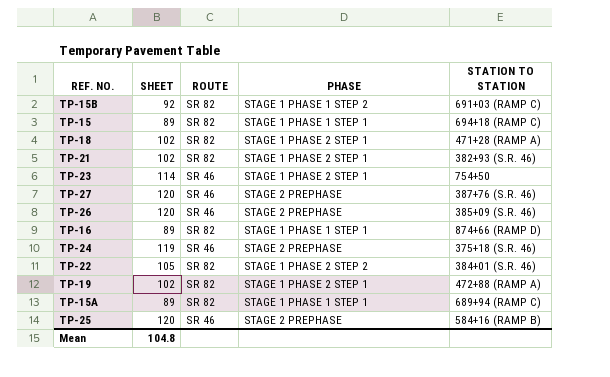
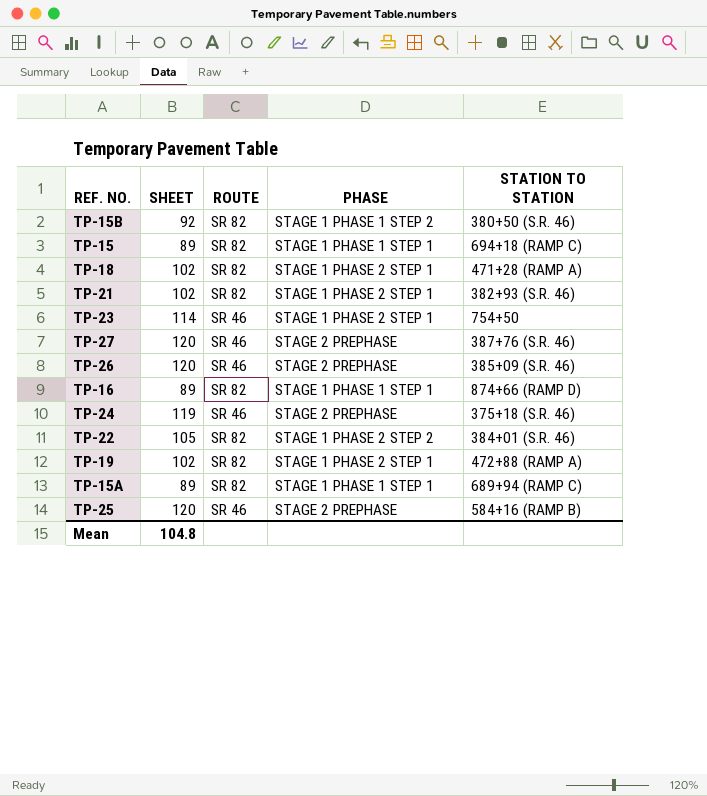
TP-15B | STATION TO STATION: 691+03 (RAMP C) -> 380+50 (S.R. 46)

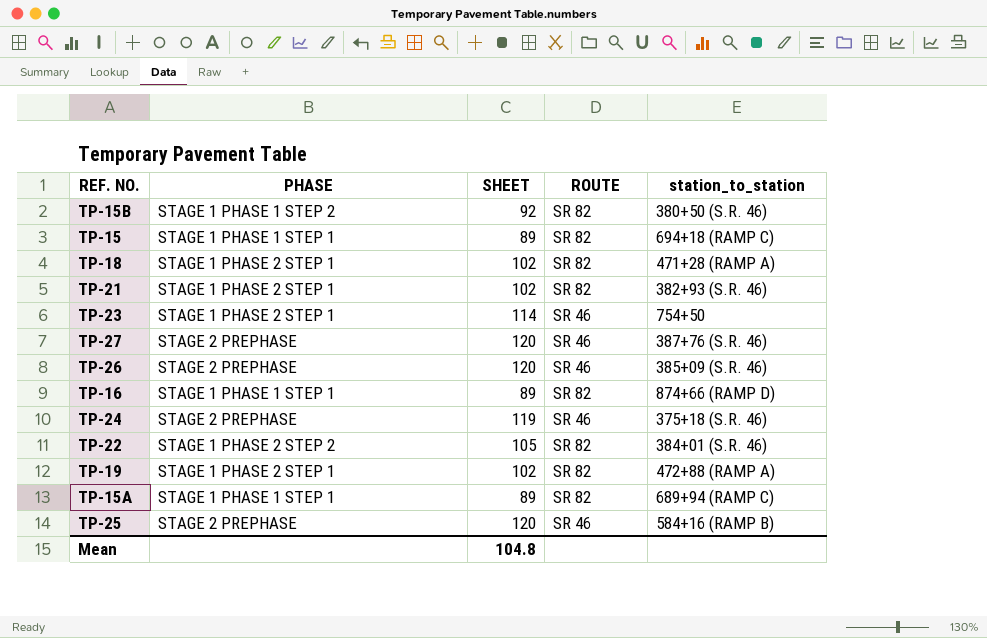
column PHASE | position: 4 -> 2
column name: STATION TO STATION -> station_to_station

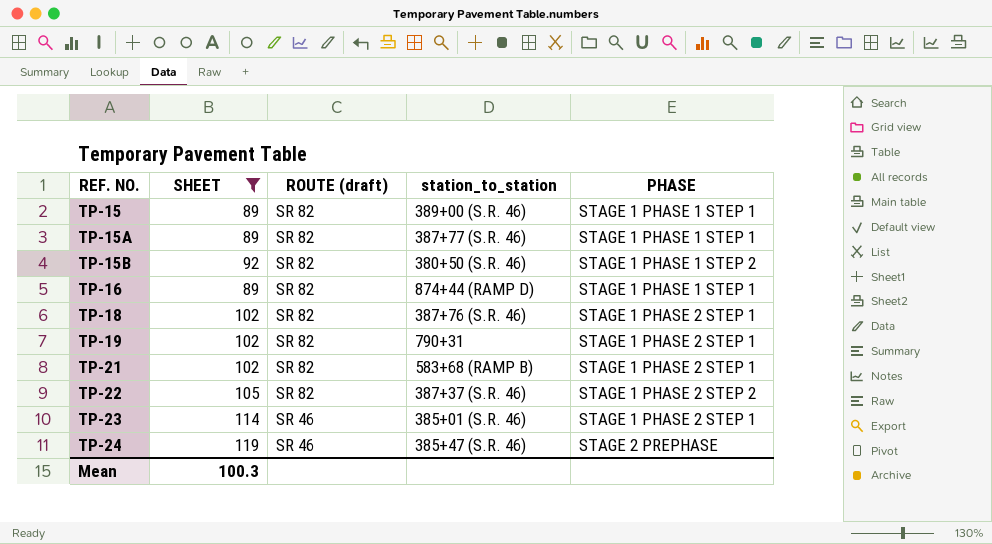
filter: none -> SHEET != 120
row order: none -> REF. NO. ascending
column name: ROUTE -> ROUTE (draft)
column PHASE | position: 2 -> 5
TP-15 | station_to_station: 694+18 (RAMP C) -> 389+00 (S.R. 46)
TP-15A | station_to_station: 689+94 (RAMP C) -> 387+77 (S.R. 46)
TP-16 | station_to_station: 874+66 (RAMP D) -> 874+44 (RAMP D)
TP-18 | station_to_station: 471+28 (RAMP A) -> 387+76 (S.R. 46)
TP-19 | station_to_station: 472+88 (RAMP A) -> 790+31
TP-21 | station_to_station: 382+93 (S.R. 46) -> 583+68 (RAMP B)
TP-22 | station_to_station: 384+01 (S.R. 46) -> 387+37 (S.R. 46)
TP-23 | station_to_station: 754+50 -> 385+01 (S.R. 46)
TP-24 | station_to_station: 375+18 (S.R. 46) -> 385+47 (S.R. 46)
Mean | SHEET: 104.8 -> 100.3

